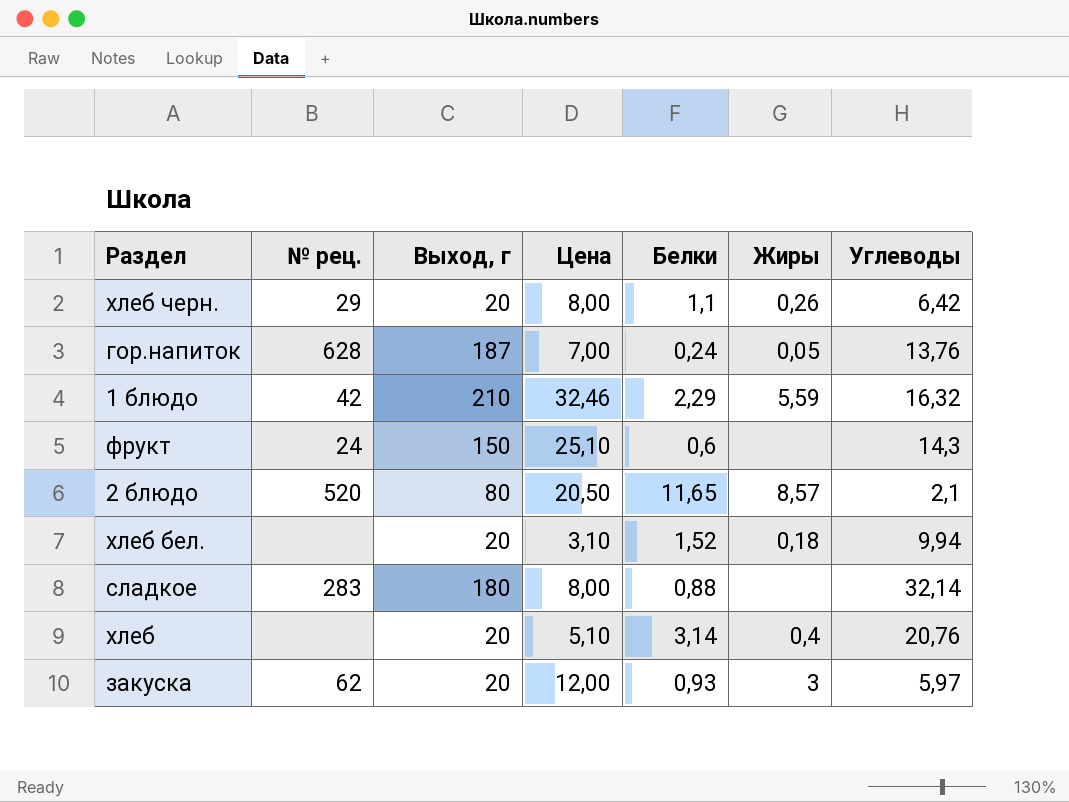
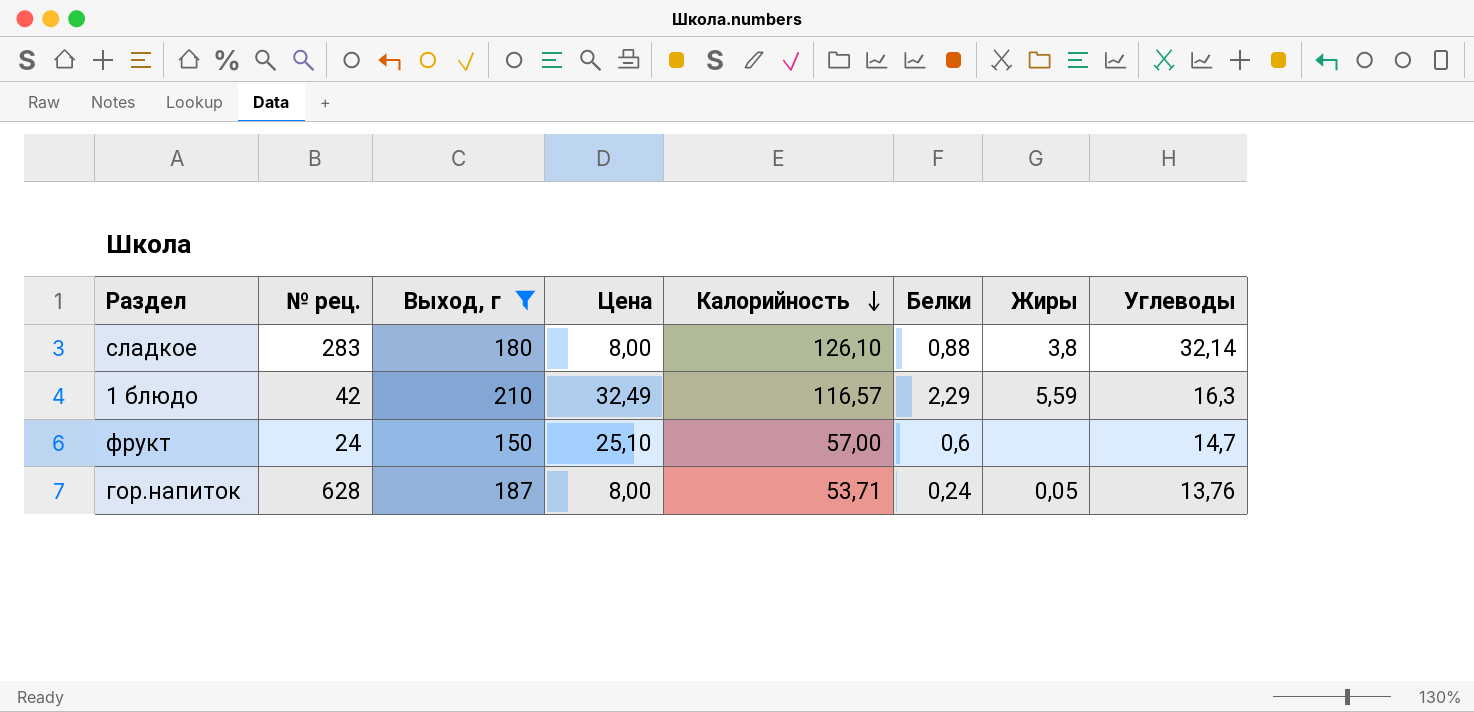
filter: none -> Выход, г >= 150
row order: none -> Калорийность descending
column Калорийность | position: none -> 5
сладкое | Жиры: none -> 3,8
1 блюдо | Цена: 32,46 -> 32,49
1 блюдо | Углеводы: 16,32 -> 16,3
фрукт | Углеводы: 14,3 -> 14,7
гор.напиток | Цена: 7,00 -> 8,00

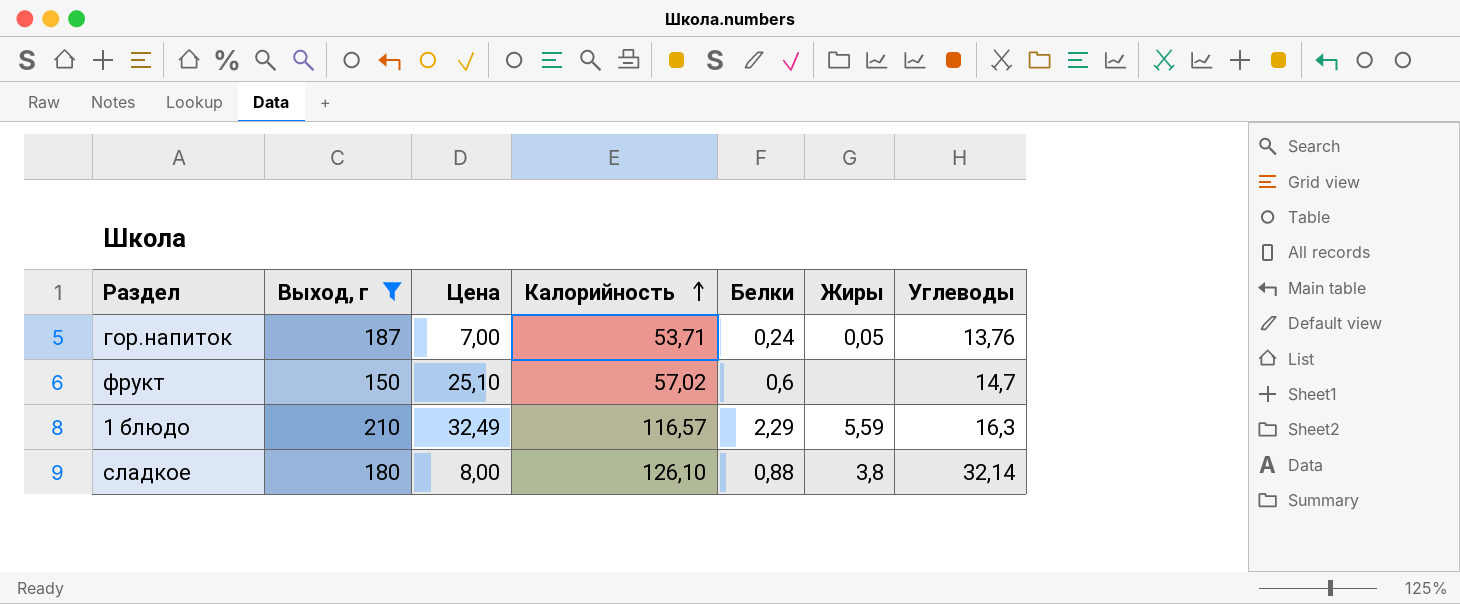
row order: Калорийность descending -> Калорийность ascending
column № рец. | position: 2 -> none
гор.напиток | Цена: 8,00 -> 7,00
фрукт | Калорийность: 57,00 -> 57,02

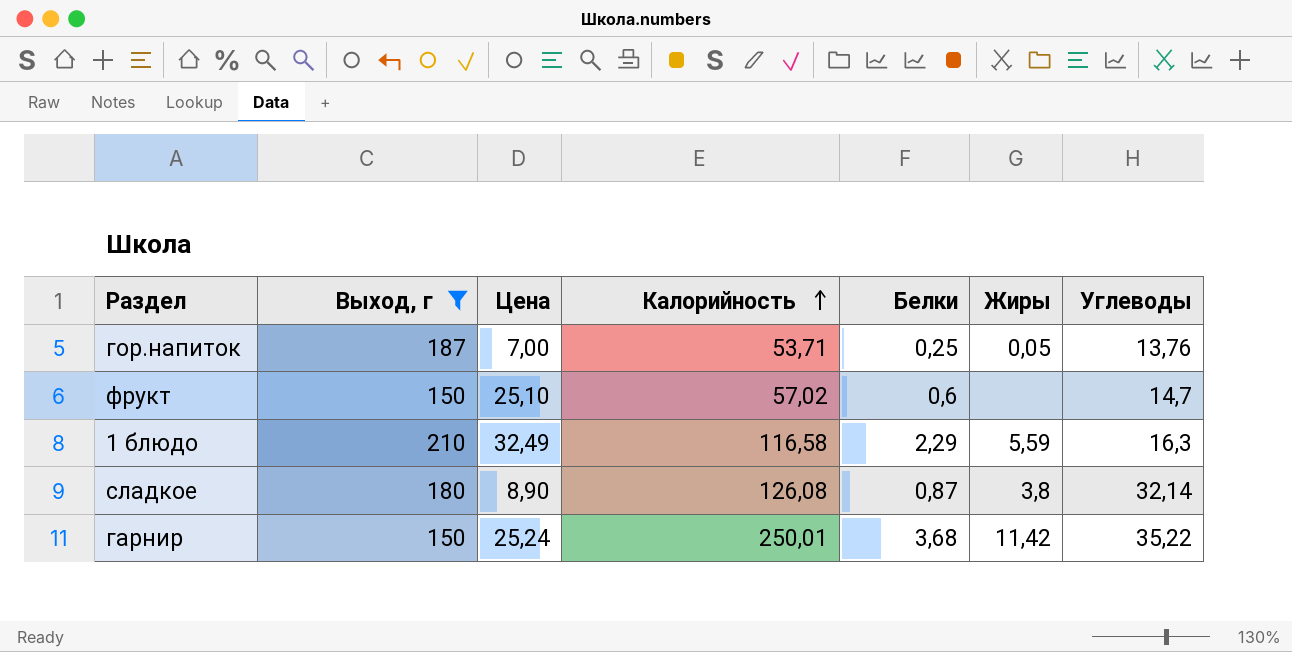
гор.напиток | Белки: 0,24 -> 0,25
1 блюдо | Калорийность: 116,57 -> 116,58
сладкое | Цена: 8,00 -> 8,90
сладкое | Калорийность: 126,10 -> 126,08
сладкое | Белки: 0,88 -> 0,87
row гарнир: none -> 150 | 25,24 | 250,01 | 3,68 | 11,42 | 35,22

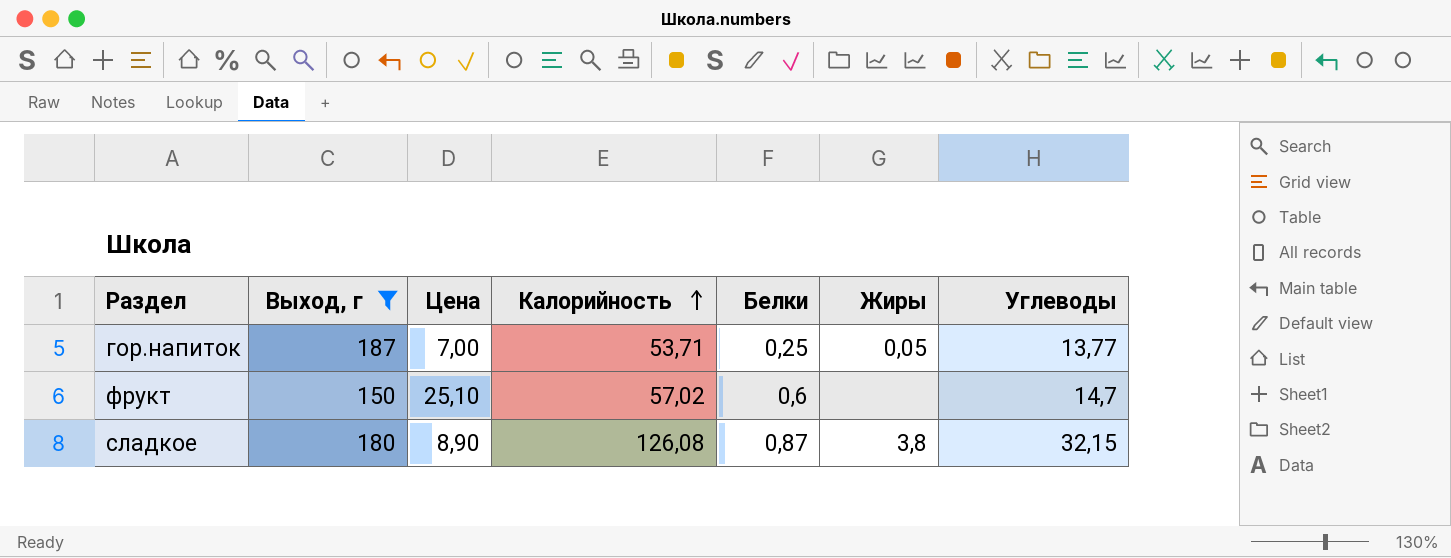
row 1 блюдо: 210 | 32,49 | 116,58 | 2,29 | 5,59 | 16,3 -> none
row гарнир: 150 | 25,24 | 250,01 | 3,68 | 11,42 | 35,22 -> none
гор.напиток | Углеводы: 13,76 -> 13,77
сладкое | Углеводы: 32,14 -> 32,15

